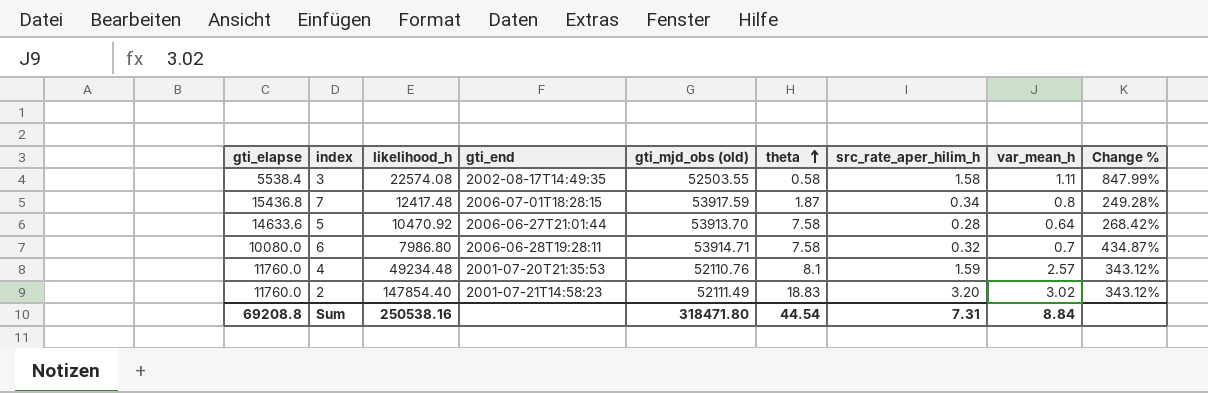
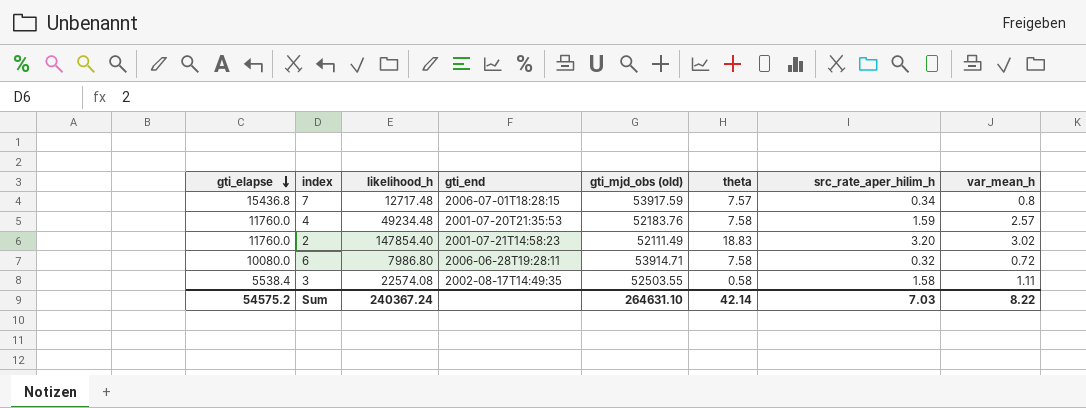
row order: theta ascending -> gti_elapse descending
column Change % | formula: ([gti_mjd_obs (old)] - [gti_elapse]) / [gti_elapse] -> none
row 5: 14633.6 | 10470.92 | 2006-06-27T21:01:44 | 53913.70 | 7.58 | 0.28 | 0.64 | 268.42% -> none
7 | likelihood_h: 12417.48 -> 12717.48
7 | theta: 1.87 -> 7.57
4 | gti_mjd_obs (old): 52110.76 -> 52183.76
4 | theta: 8.1 -> 7.58
6 | var_mean_h: 0.7 -> 0.72
Sum | gti_elapse: 69208.8 -> 54575.2
Sum | likelihood_h: 250538.16 -> 240367.24
Sum | gti_mjd_obs (old): 318471.80 -> 264631.10
Sum | theta: 44.54 -> 42.14
Sum | src_rate_aper_hilim_h: 7.31 -> 7.03
Sum | var_mean_h: 8.84 -> 8.22

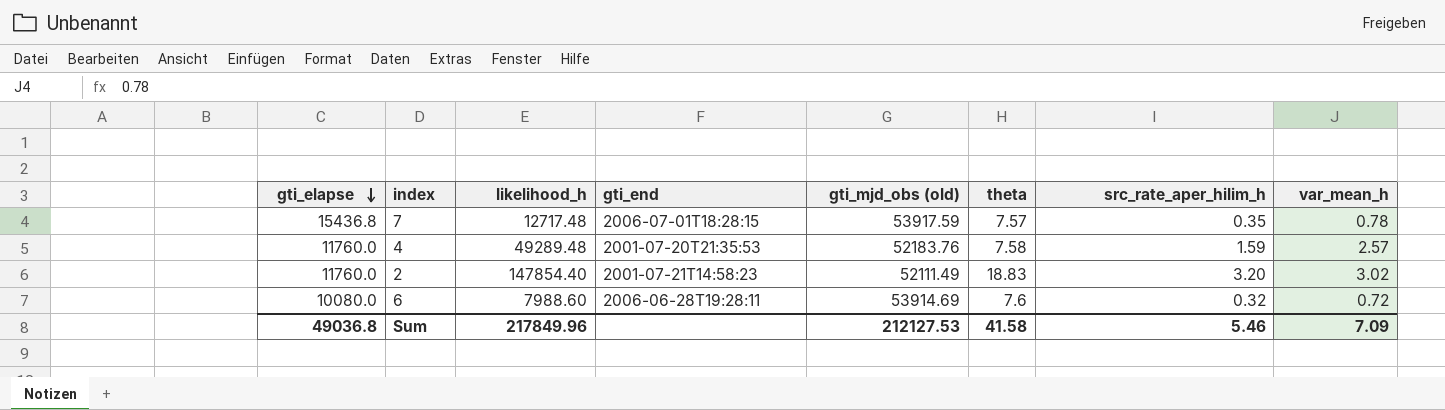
row 3: 5538.4 | 22574.08 | 2002-08-17T14:49:35 | 52503.55 | 0.58 | 1.58 | 1.11 -> none
7 | src_rate_aper_hilim_h: 0.34 -> 0.35
7 | var_mean_h: 0.8 -> 0.78
4 | likelihood_h: 49234.48 -> 49289.48
6 | likelihood_h: 7986.80 -> 7988.60
6 | gti_mjd_obs (old): 53914.71 -> 53914.69
6 | theta: 7.58 -> 7.6
Sum | gti_elapse: 54575.2 -> 49036.8
Sum | likelihood_h: 240367.24 -> 217849.96
Sum | gti_mjd_obs (old): 264631.10 -> 212127.53
Sum | theta: 42.14 -> 41.58
Sum | src_rate_aper_hilim_h: 7.03 -> 5.46
Sum | var_mean_h: 8.22 -> 7.09

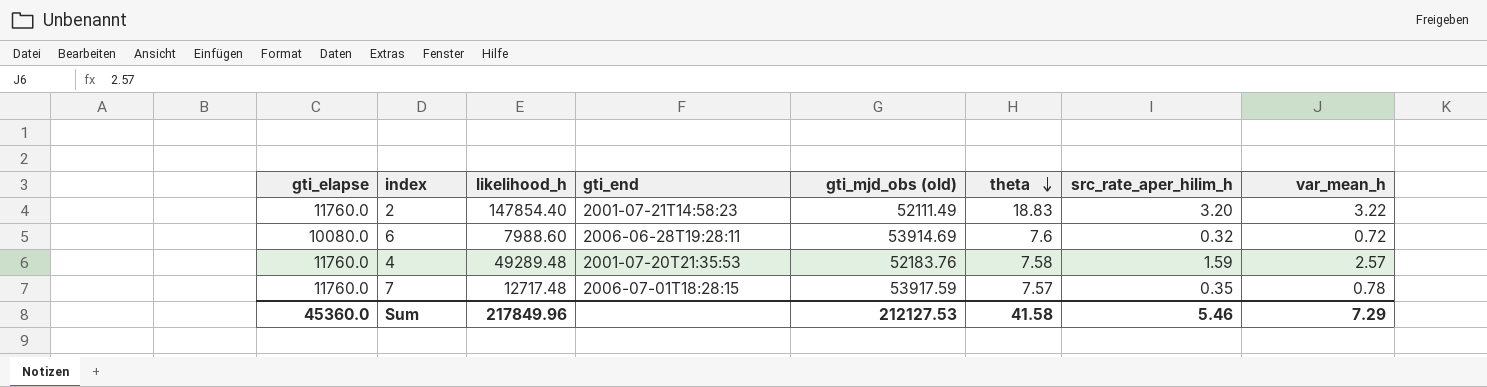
row order: gti_elapse descending -> theta descending
2 | var_mean_h: 3.02 -> 3.22
7 | gti_elapse: 15436.8 -> 11760.0
Sum | gti_elapse: 49036.8 -> 45360.0
Sum | var_mean_h: 7.09 -> 7.29

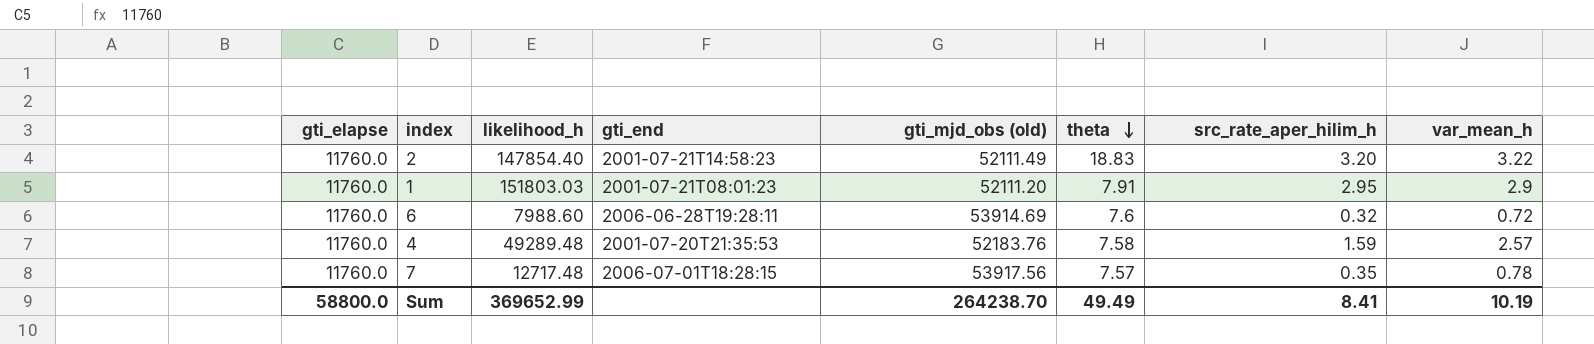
row 1: none -> 11760.0 | 151803.03 | 2001-07-21T08:01:23 | 52111.20 | 7.91 | 2.95 | 2.9
6 | gti_elapse: 10080.0 -> 11760.0
7 | gti_mjd_obs (old): 53917.59 -> 53917.56
Sum | gti_elapse: 45360.0 -> 58800.0
Sum | likelihood_h: 217849.96 -> 369652.99
Sum | gti_mjd_obs (old): 212127.53 -> 264238.70
Sum | theta: 41.58 -> 49.49
Sum | src_rate_aper_hilim_h: 5.46 -> 8.41
Sum | var_mean_h: 7.29 -> 10.19

